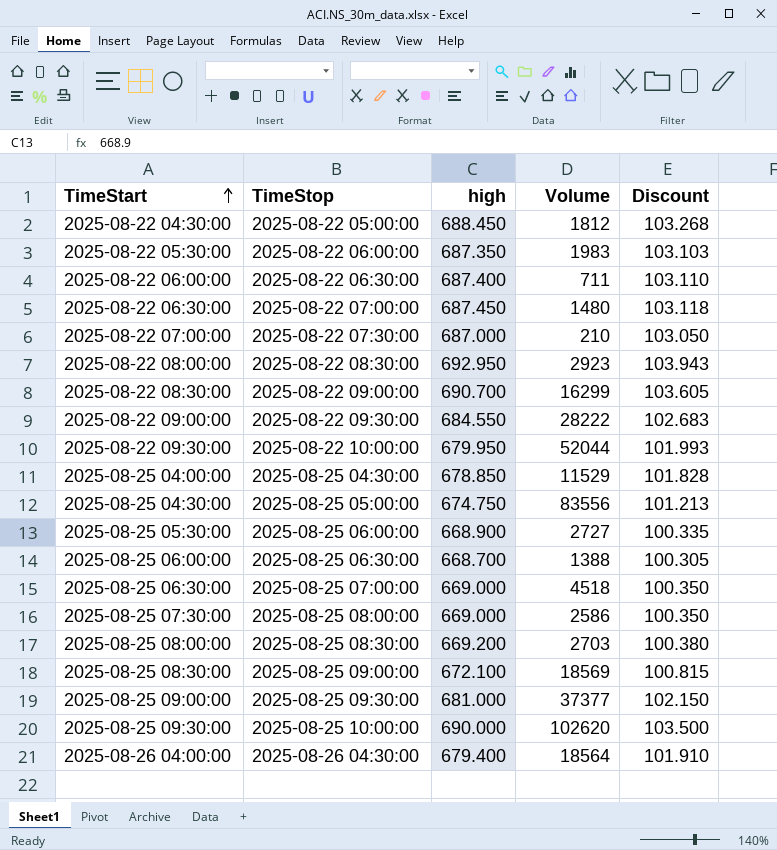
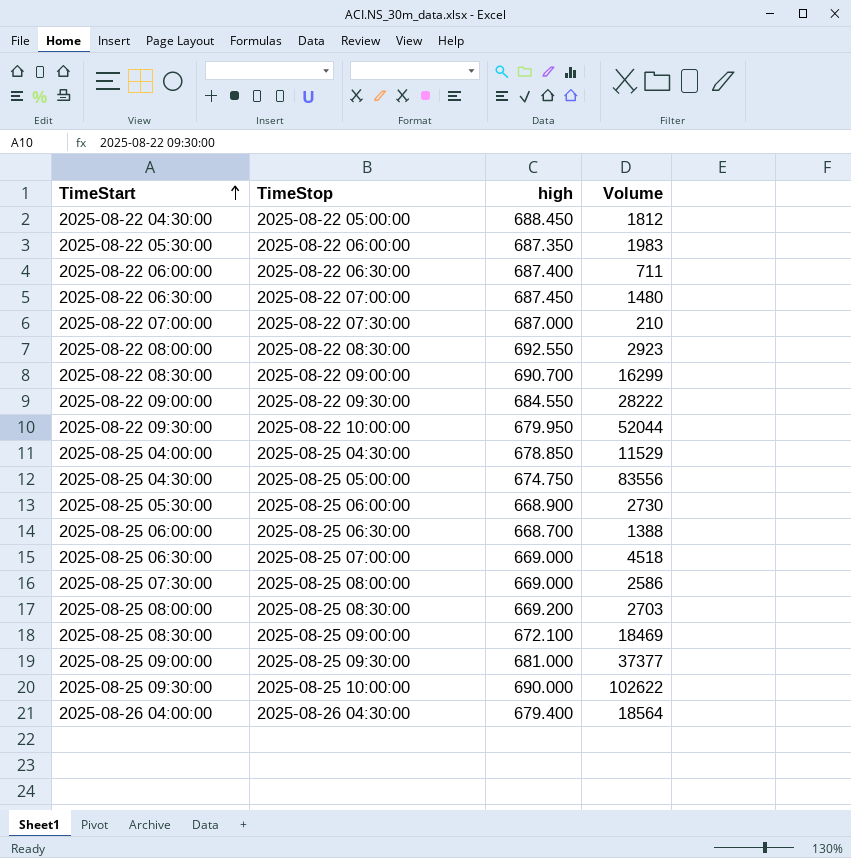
column Discount | formula: [high] * 0.15 -> none
2025-08-22 08:00:00 | high: 692.950 -> 692.550
2025-08-25 05:30:00 | Volume: 2727 -> 2730
2025-08-25 08:30:00 | Volume: 18569 -> 18469
2025-08-25 09:30:00 | Volume: 102620 -> 102622

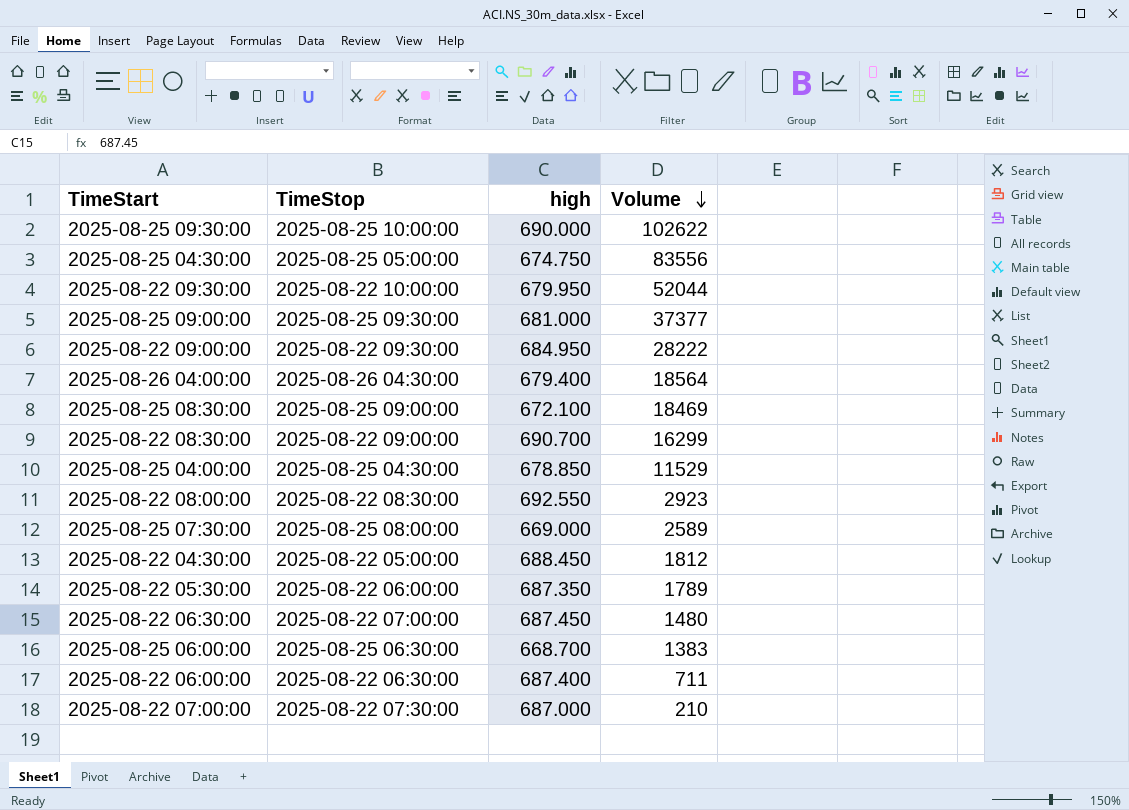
row order: TimeStart ascending -> Volume descending
row 2025-08-25 05:30:00: 2025-08-25 06:00:00 | 668.900 | 2730 -> none
row 2025-08-25 06:30:00: 2025-08-25 07:00:00 | 669.000 | 4518 -> none
row 2025-08-25 08:00:00: 2025-08-25 08:30:00 | 669.200 | 2703 -> none
2025-08-22 09:00:00 | high: 684.550 -> 684.950
2025-08-25 07:30:00 | Volume: 2586 -> 2589
2025-08-22 05:30:00 | Volume: 1983 -> 1789
2025-08-25 06:00:00 | Volume: 1388 -> 1383

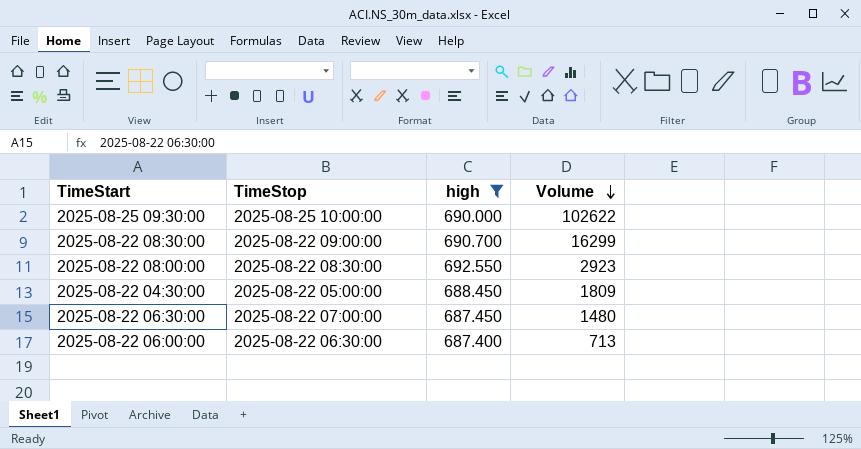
filter: none -> high >= 687.400
2025-08-22 04:30:00 | Volume: 1812 -> 1809
2025-08-22 06:00:00 | Volume: 711 -> 713

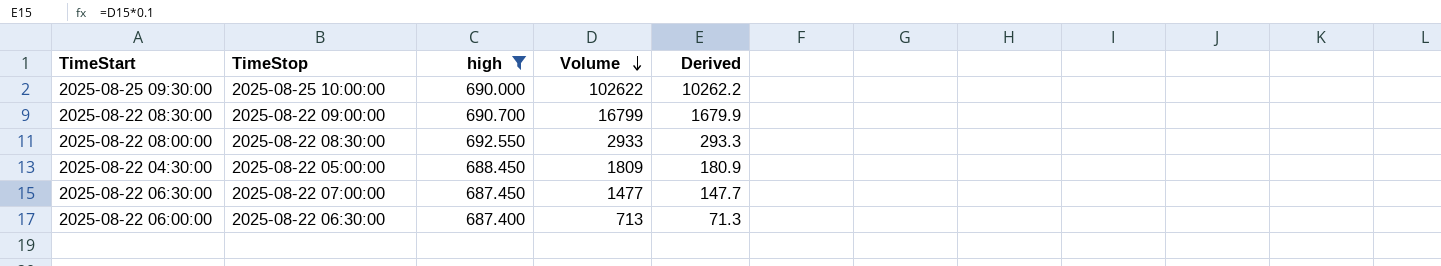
column Derived | formula: none -> [Volume] * 0.1
2025-08-22 08:30:00 | Volume: 16299 -> 16799
2025-08-22 08:00:00 | Volume: 2923 -> 2933
2025-08-22 06:30:00 | Volume: 1480 -> 1477

